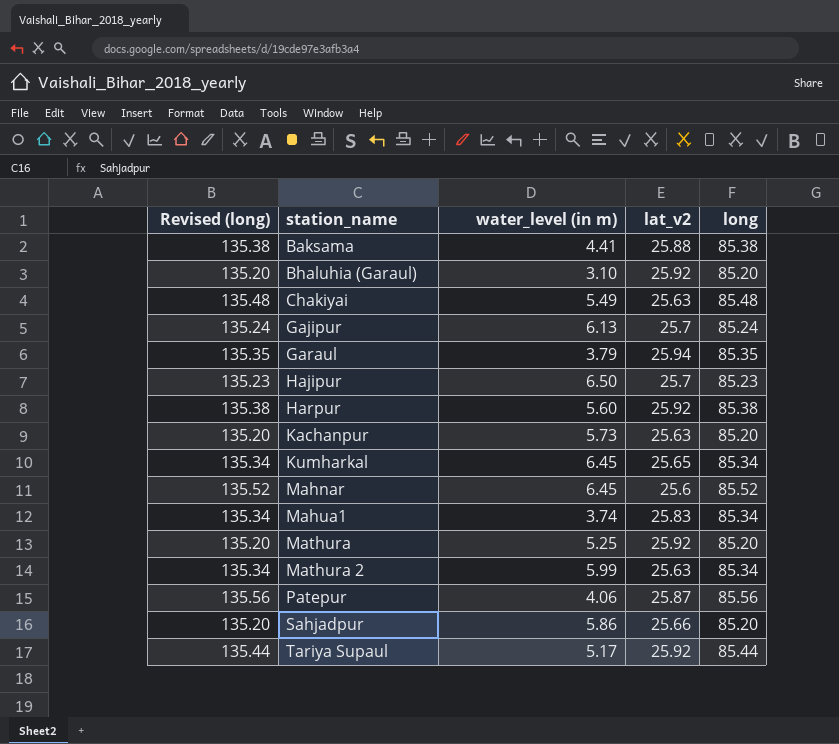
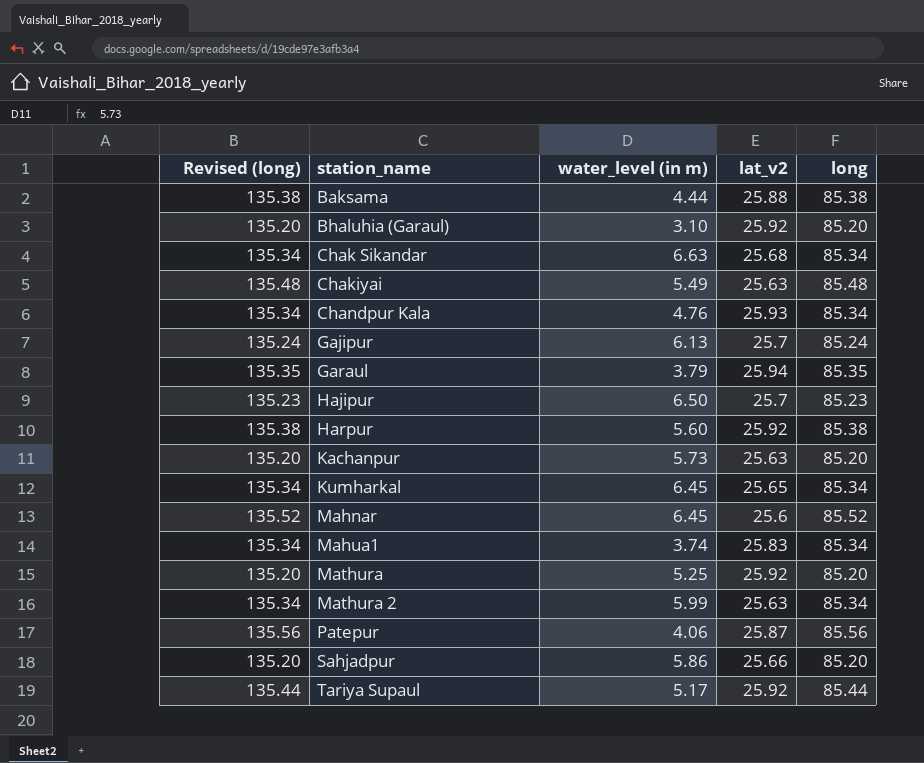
Baksama | water_level (in m): 4.41 -> 4.44
row Chak Sikandar: none -> 135.34 | 6.63 | 25.68 | 85.34
row Chandpur Kala: none -> 135.34 | 4.76 | 25.93 | 85.34

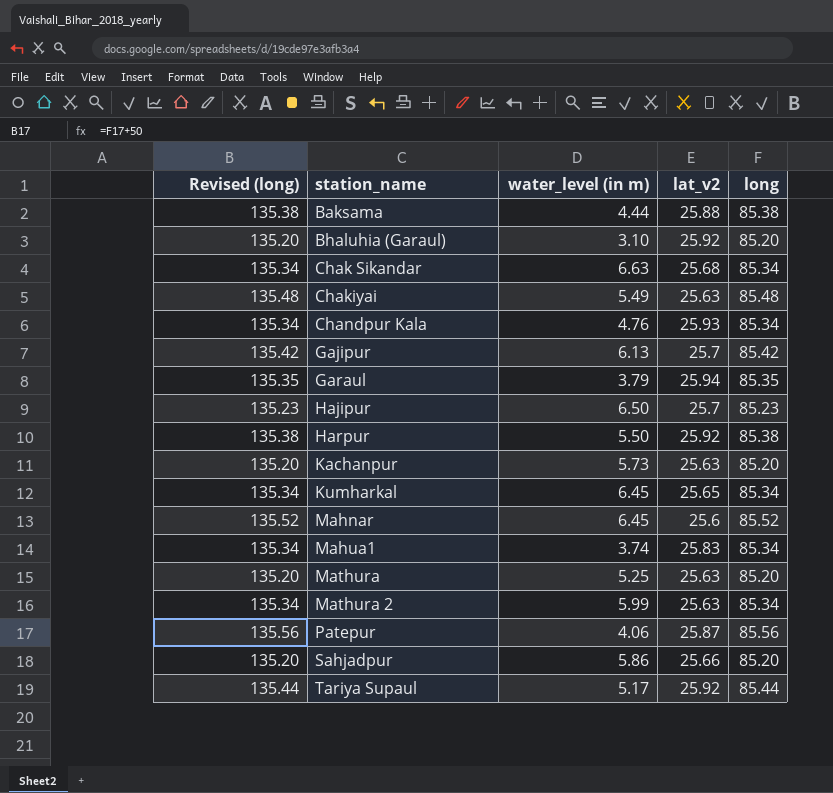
Gajipur | Revised (long): 135.24 -> 135.42
Gajipur | long: 85.24 -> 85.42
Harpur | water_level (in m): 5.60 -> 5.50
Mathura | lat_v2: 25.92 -> 25.63

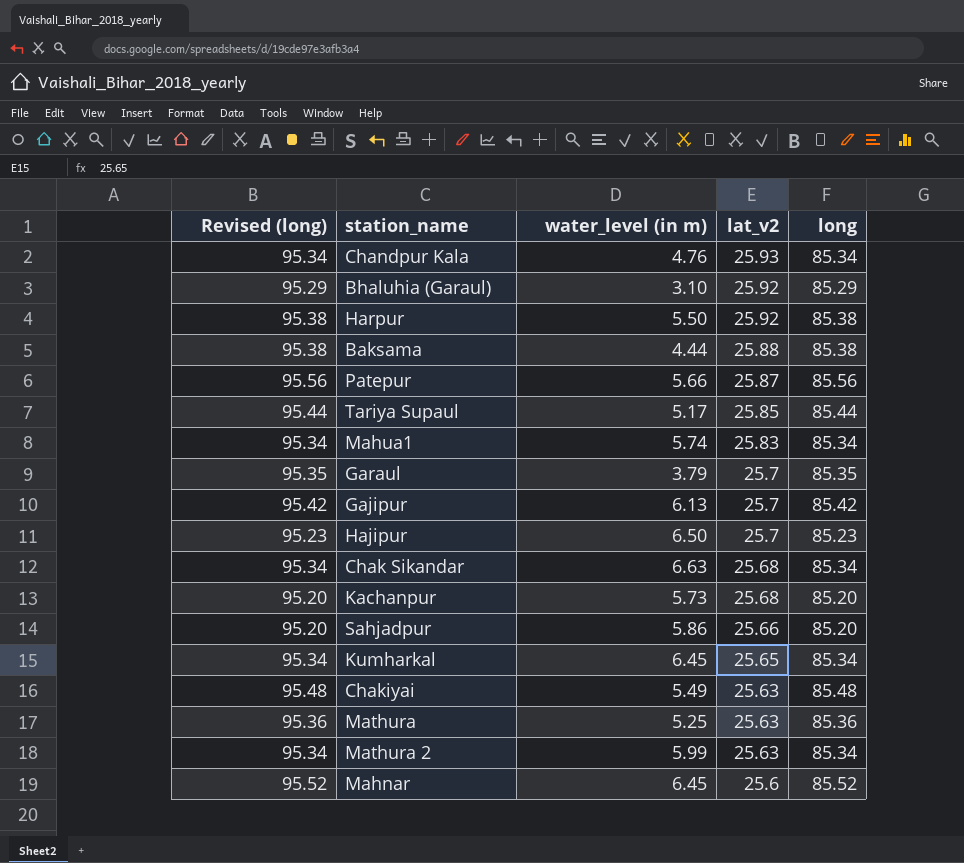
row order: station_name ascending -> lat_v2 descending
column Revised (long) | formula: [long] + 50 -> [long] + 10
Bhaluhia (Garaul) | long: 85.20 -> 85.29
Patepur | water_level (in m): 4.06 -> 5.66
Tariya Supaul | lat_v2: 25.92 -> 25.85
Mahua1 | water_level (in m): 3.74 -> 5.74
Garaul | lat_v2: 25.94 -> 25.7
Kachanpur | lat_v2: 25.63 -> 25.68
Mathura | long: 85.20 -> 85.36

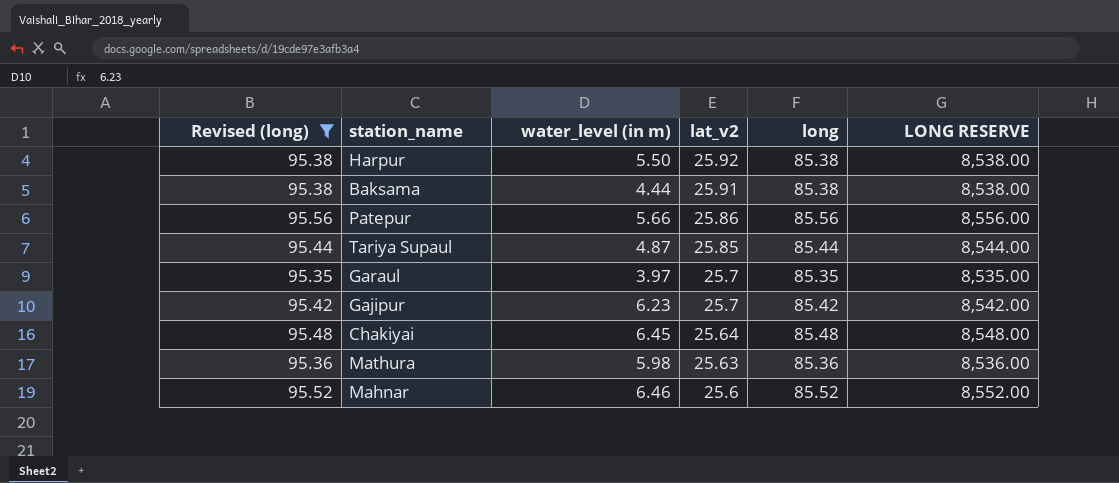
filter: none -> Revised (long) >= 95.35
column LONG RESERVE | formula: none -> [long] * 100
Baksama | lat_v2: 25.88 -> 25.91
Patepur | lat_v2: 25.87 -> 25.86
Tariya Supaul | water_level (in m): 5.17 -> 4.87
Garaul | water_level (in m): 3.79 -> 3.97
Gajipur | water_level (in m): 6.13 -> 6.23
Chakiyai | water_level (in m): 5.49 -> 6.45
Chakiyai | lat_v2: 25.63 -> 25.64
Mathura | water_level (in m): 5.25 -> 5.98
Mahnar | water_level (in m): 6.45 -> 6.46

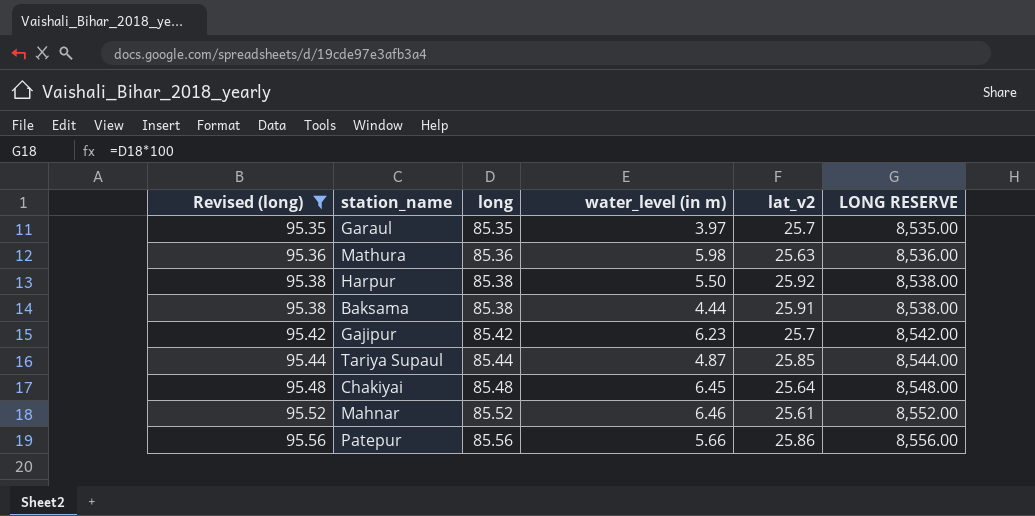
row order: lat_v2 descending -> Revised (long) ascending
column long | position: 5 -> 3
Mahnar | lat_v2: 25.6 -> 25.61

